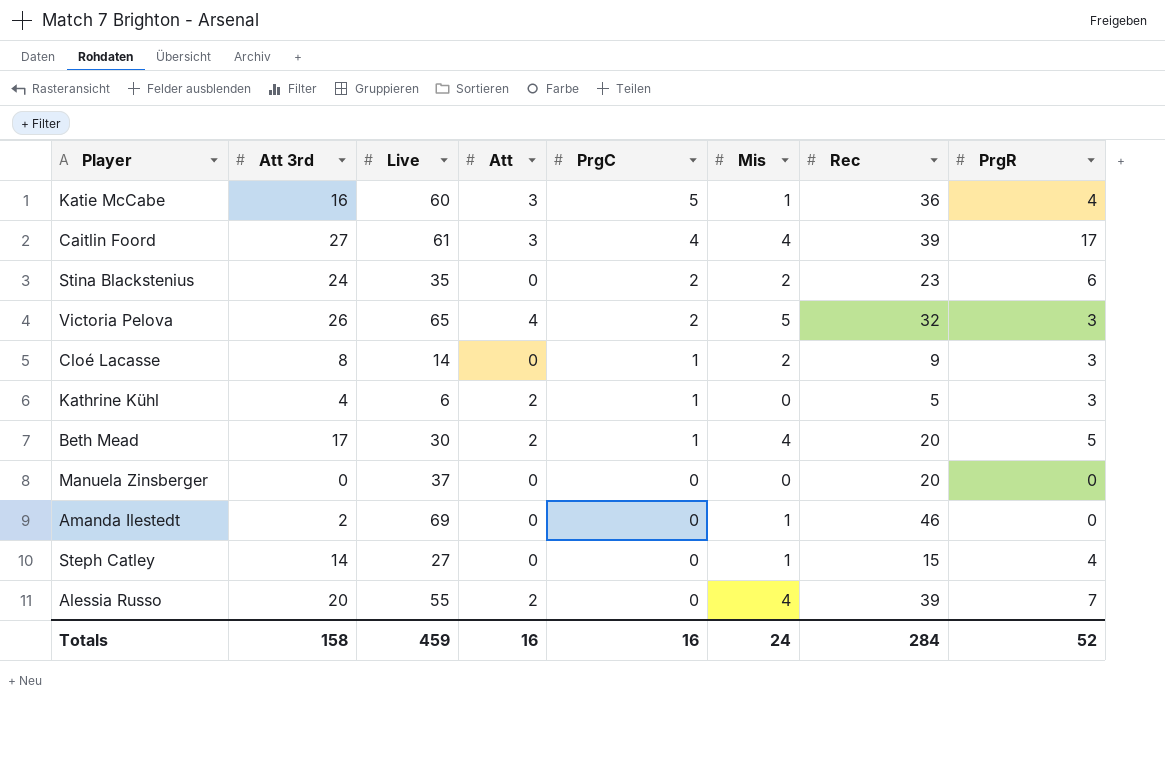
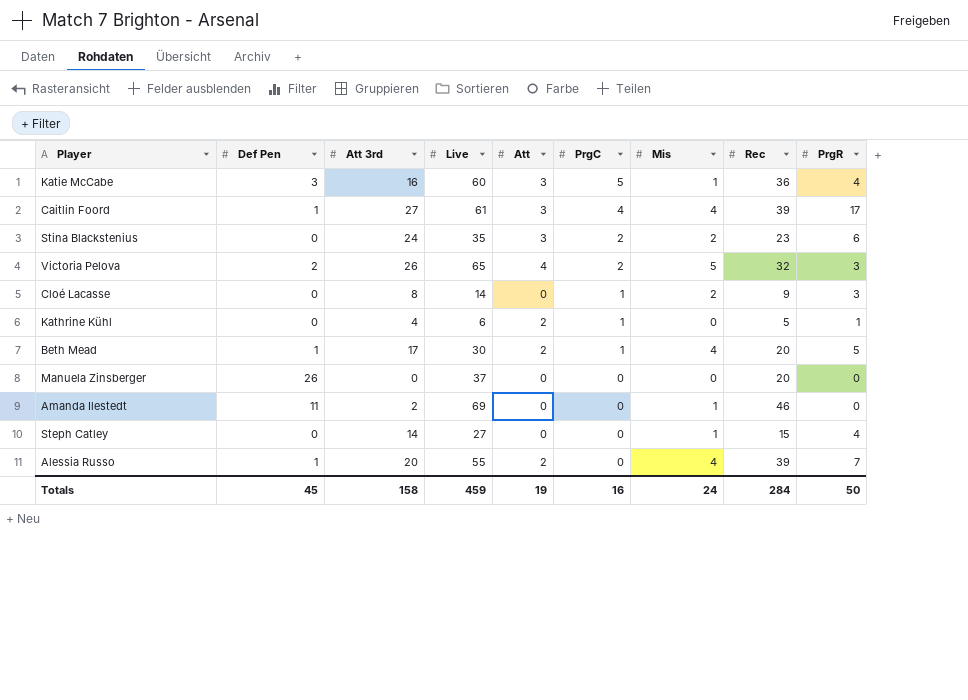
column Def Pen | position: none -> 2
Stina Blackstenius | Att: 0 -> 3
Kathrine Kühl | PrgR: 3 -> 1
Totals | Att: 16 -> 19
Totals | PrgR: 52 -> 50

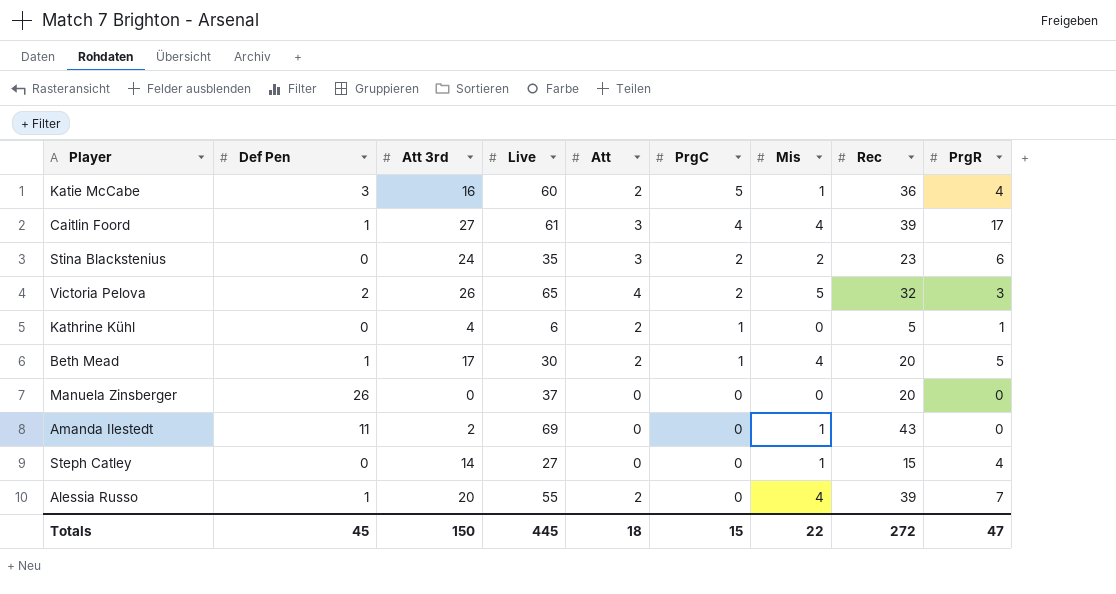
row Cloé Lacasse: 0 | 8 | 14 | 0 | 1 | 2 | 9 | 3 -> none
Katie McCabe | Att: 3 -> 2
Amanda Ilestedt | Rec: 46 -> 43
Totals | Att 3rd: 158 -> 150
Totals | Live: 459 -> 445
Totals | Att: 19 -> 18
Totals | PrgC: 16 -> 15
Totals | Mis: 24 -> 22
Totals | Rec: 284 -> 272
Totals | PrgR: 50 -> 47

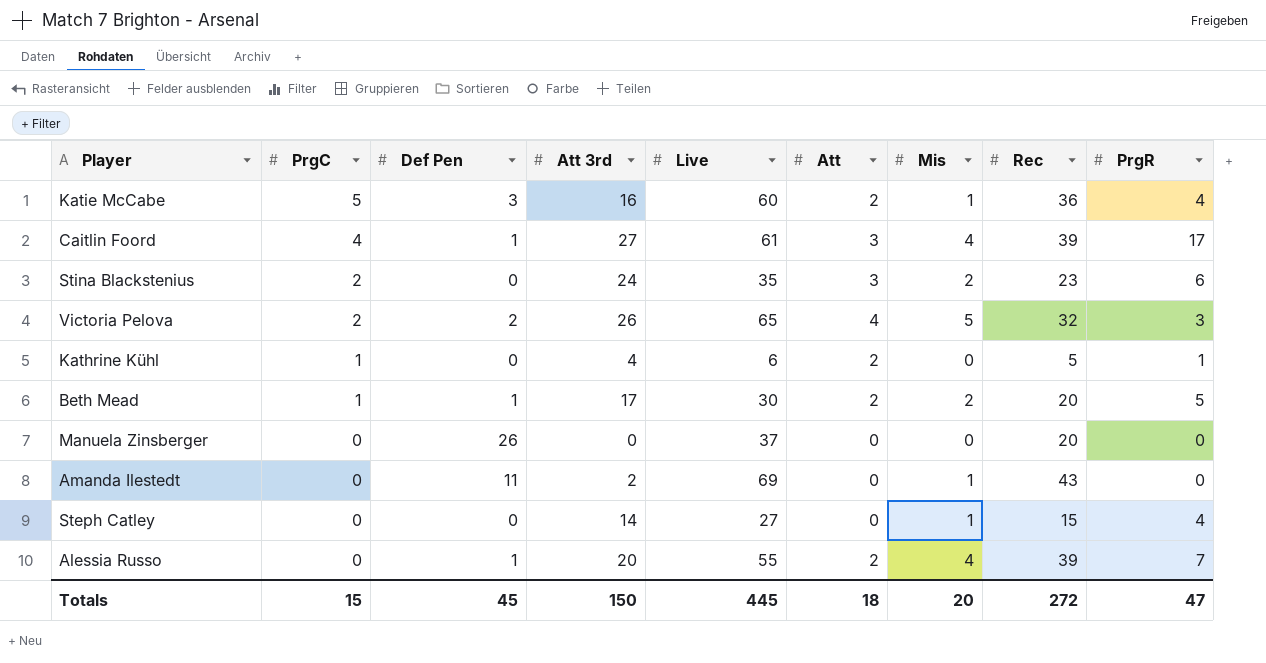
column PrgC | position: 6 -> 2
Beth Mead | Mis: 4 -> 2
Totals | Mis: 22 -> 20

